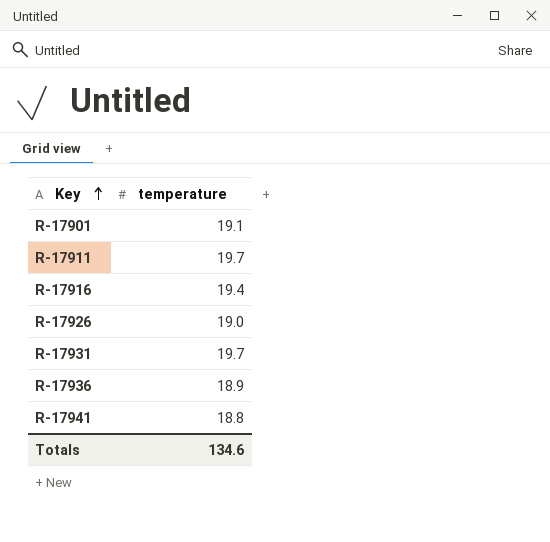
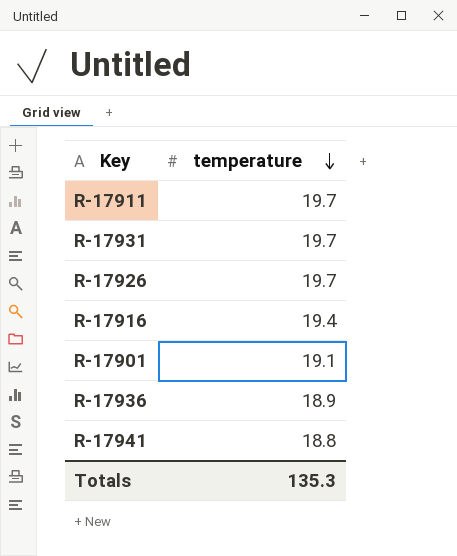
row order: Key ascending -> temperature descending
R-17926 | temperature: 19.0 -> 19.7
Totals | temperature: 134.6 -> 135.3

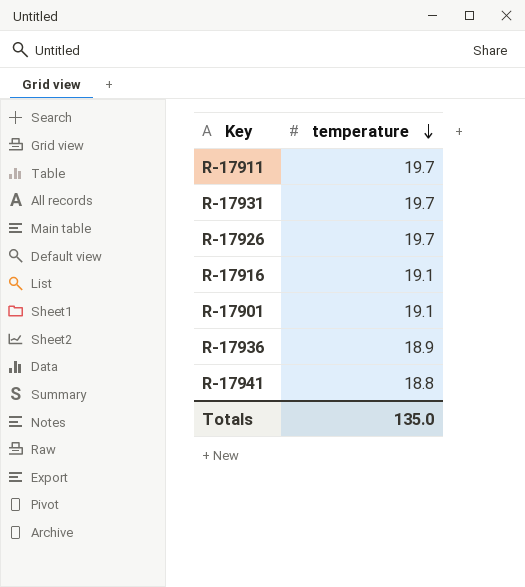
R-17916 | temperature: 19.4 -> 19.1
Totals | temperature: 135.3 -> 135.0

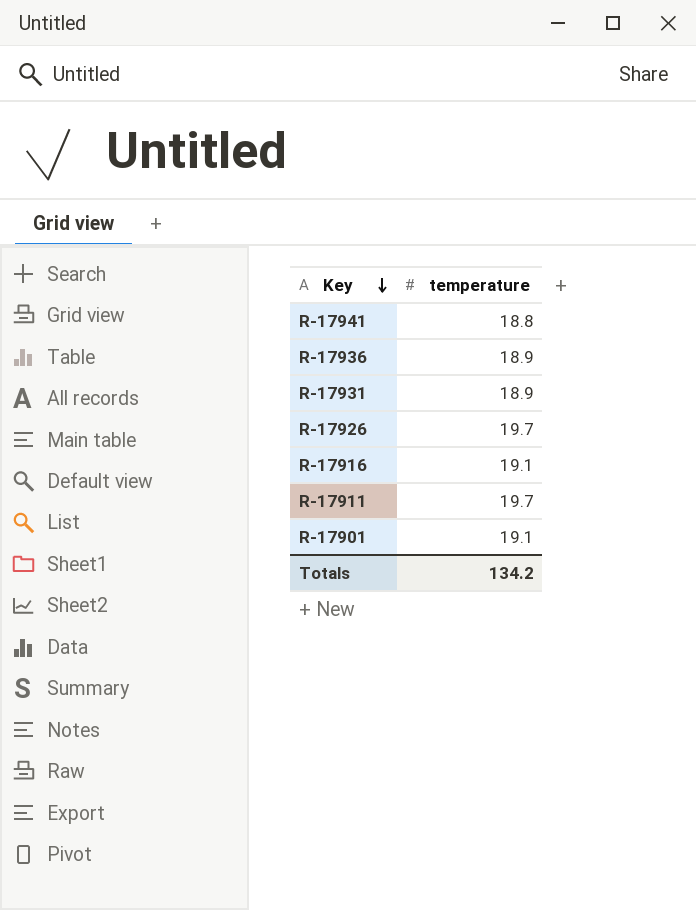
row order: temperature descending -> Key descending
R-17931 | temperature: 19.7 -> 18.9
Totals | temperature: 135.0 -> 134.2

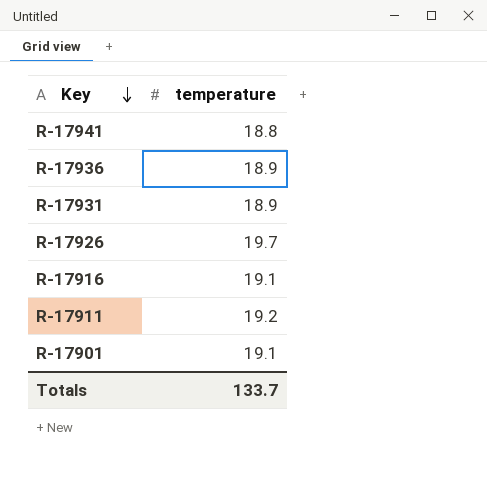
R-17911 | temperature: 19.7 -> 19.2
Totals | temperature: 134.2 -> 133.7

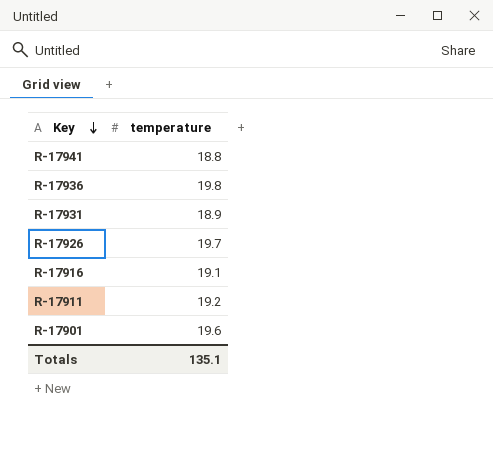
R-17936 | temperature: 18.9 -> 19.8
R-17901 | temperature: 19.1 -> 19.6
Totals | temperature: 133.7 -> 135.1

